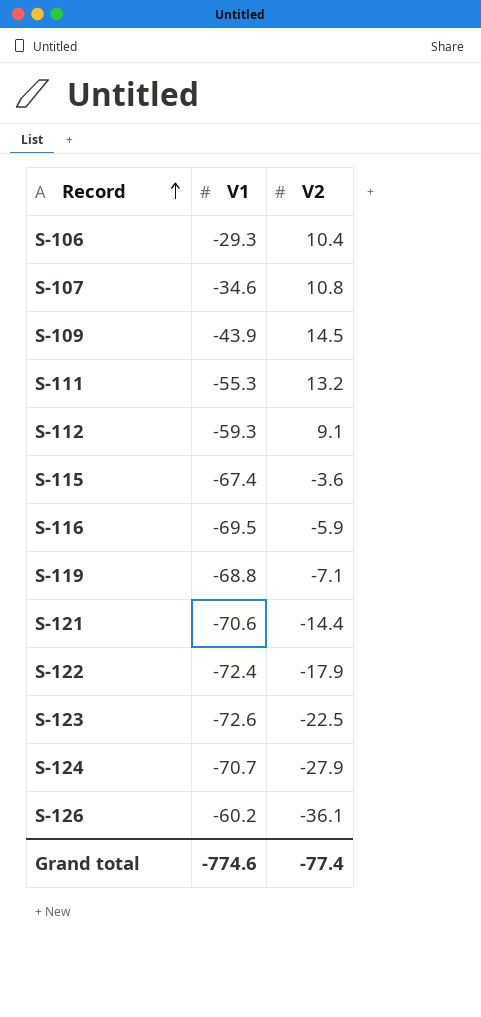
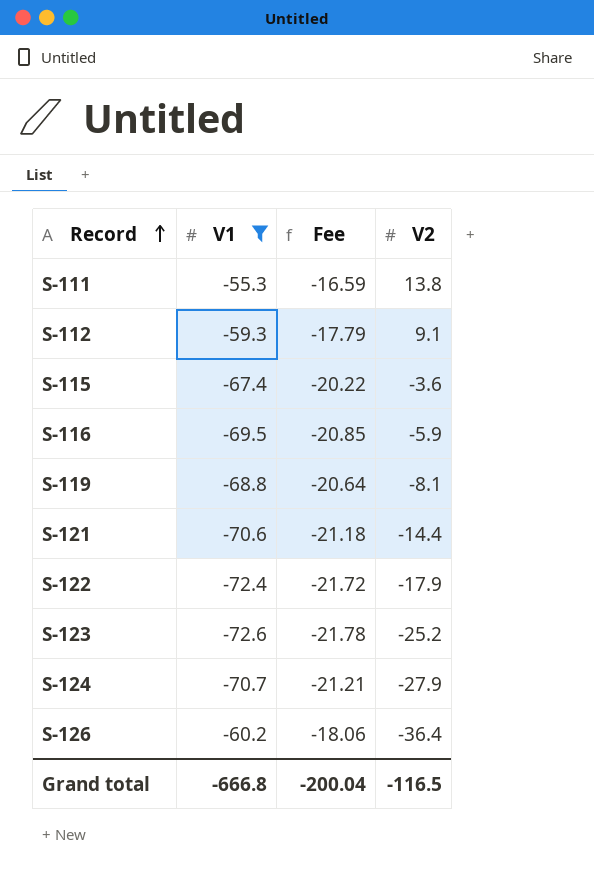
filter: none -> V1 <= -55.3
column Fee | formula: none -> [V1] * 0.3
S-111 | V2: 13.2 -> 13.8
S-119 | V2: -7.1 -> -8.1
S-123 | V2: -22.5 -> -25.2
S-126 | V2: -36.1 -> -36.4
Grand total | V1: -774.6 -> -666.8
Grand total | V2: -77.4 -> -116.5

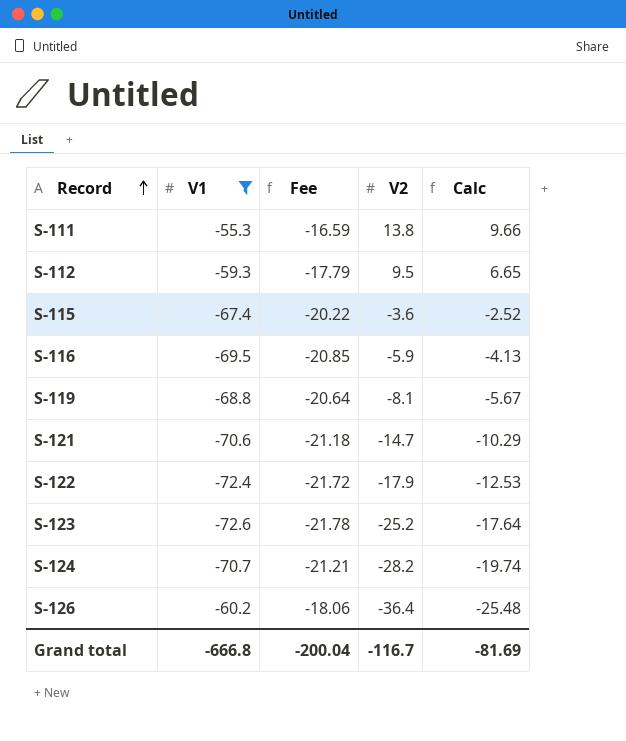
column Calc | formula: none -> [V2] * 0.7
S-112 | V2: 9.1 -> 9.5
S-121 | V2: -14.4 -> -14.7
S-124 | V2: -27.9 -> -28.2
Grand total | V2: -116.5 -> -116.7

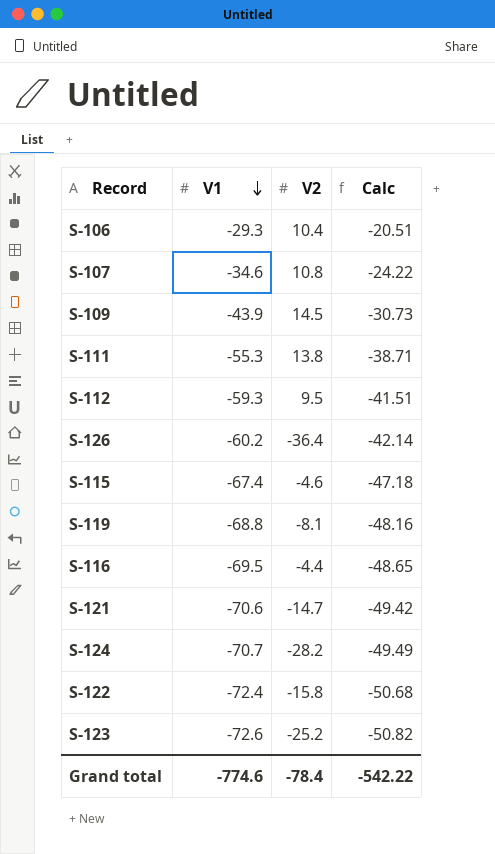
filter: V1 <= -55.3 -> none
row order: Record ascending -> V1 descending
column Fee | formula: [V1] * 0.3 -> none
column Calc | formula: [V2] * 0.7 -> [V1] * 0.7
S-115 | V2: -3.6 -> -4.6
S-116 | V2: -5.9 -> -4.4
S-122 | V2: -17.9 -> -15.8
Grand total | V1: -666.8 -> -774.6
Grand total | V2: -116.7 -> -78.4
Grand total | Calc: -81.69 -> -542.22

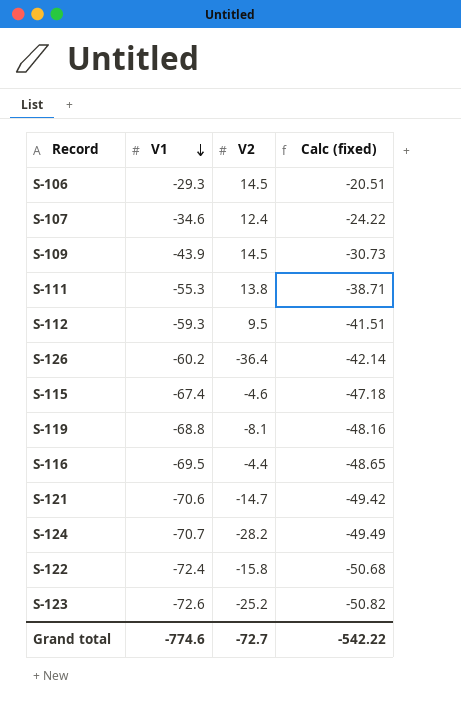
column name: Calc -> Calc (fixed)
S-106 | V2: 10.4 -> 14.5
S-107 | V2: 10.8 -> 12.4
Grand total | V2: -78.4 -> -72.7

